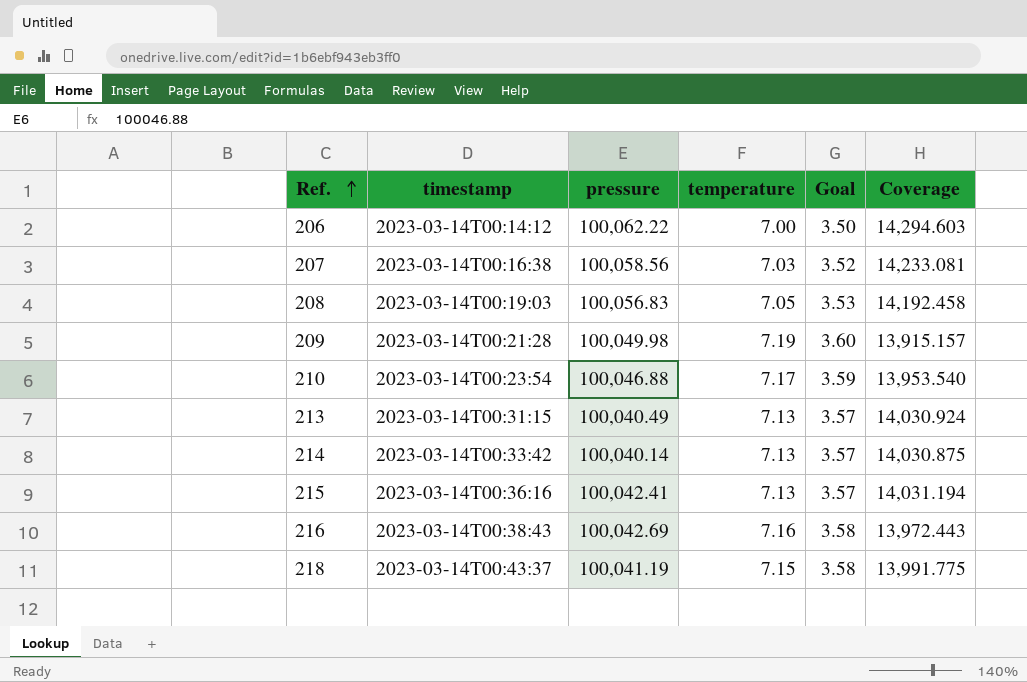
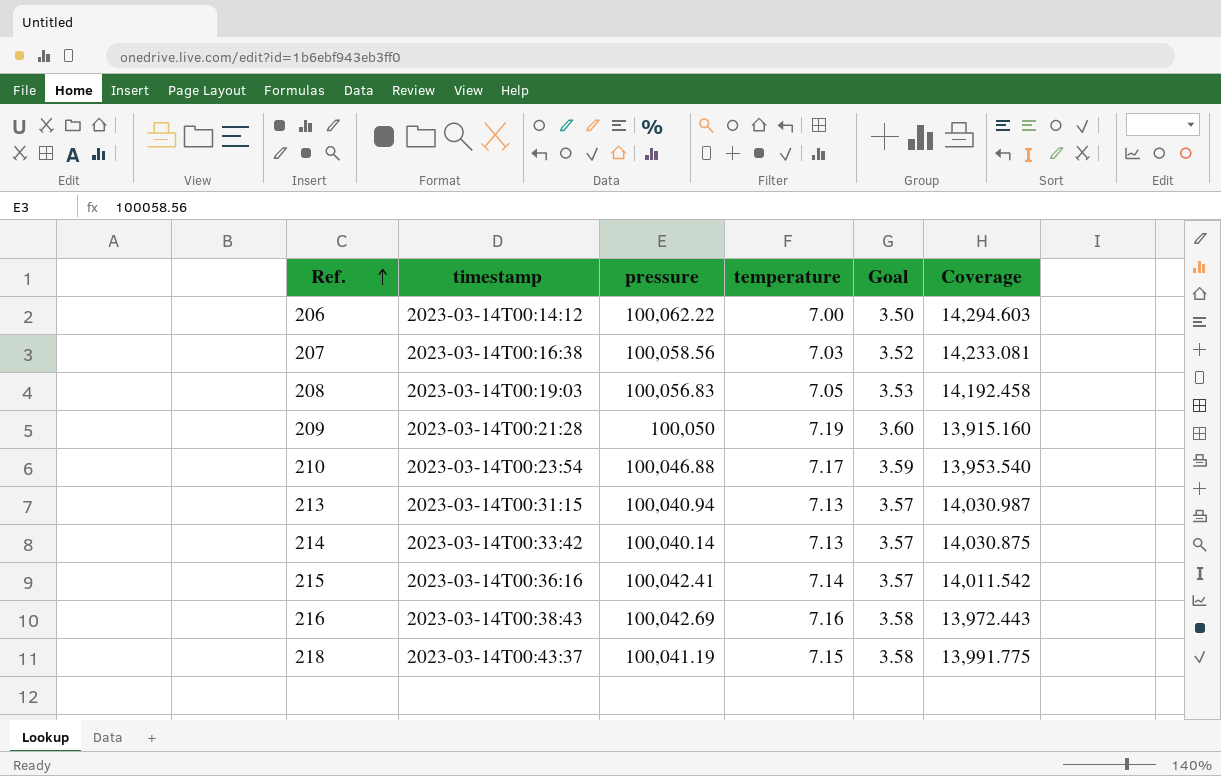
209 | pressure: 100,049.98 -> 100,050
209 | Coverage: 13,915.157 -> 13,915.160
213 | pressure: 100,040.49 -> 100,040.94
213 | Coverage: 14,030.924 -> 14,030.987
215 | temperature: 7.13 -> 7.14
215 | Coverage: 14,031.194 -> 14,011.542

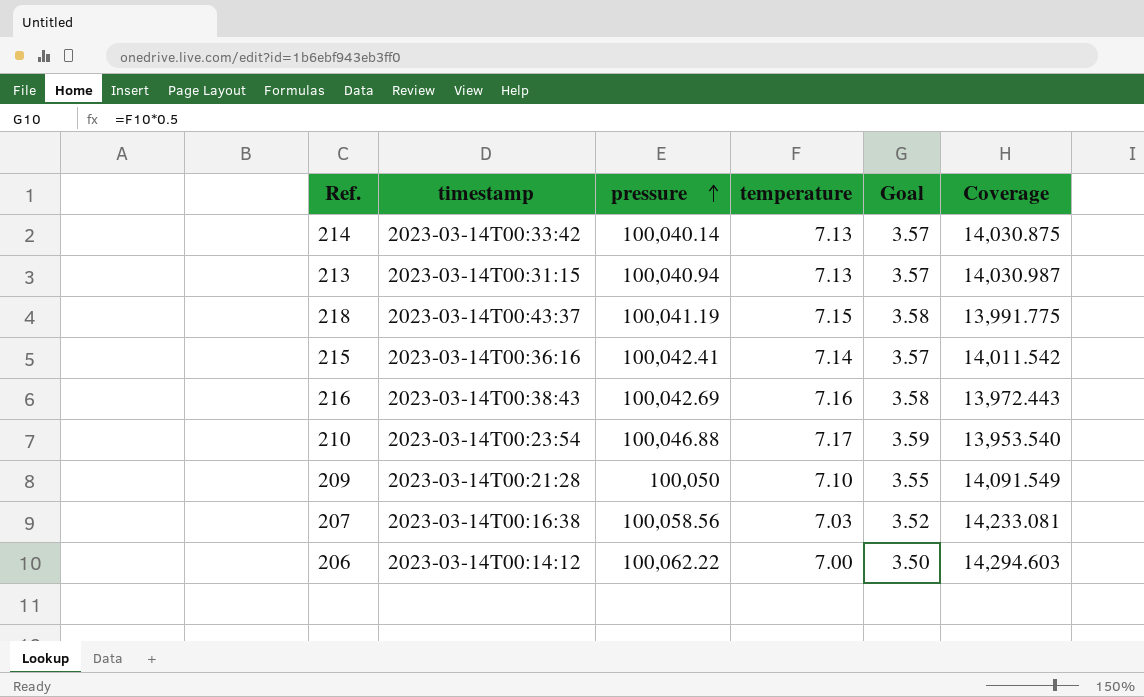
row order: Ref. ascending -> pressure ascending
row 208: 2023-03-14T00:19:03 | 100,056.83 | 7.05 | 3.53 | 14,192.458 -> none
209 | temperature: 7.19 -> 7.10
209 | Goal: 3.60 -> 3.55
209 | Coverage: 13,915.160 -> 14,091.549

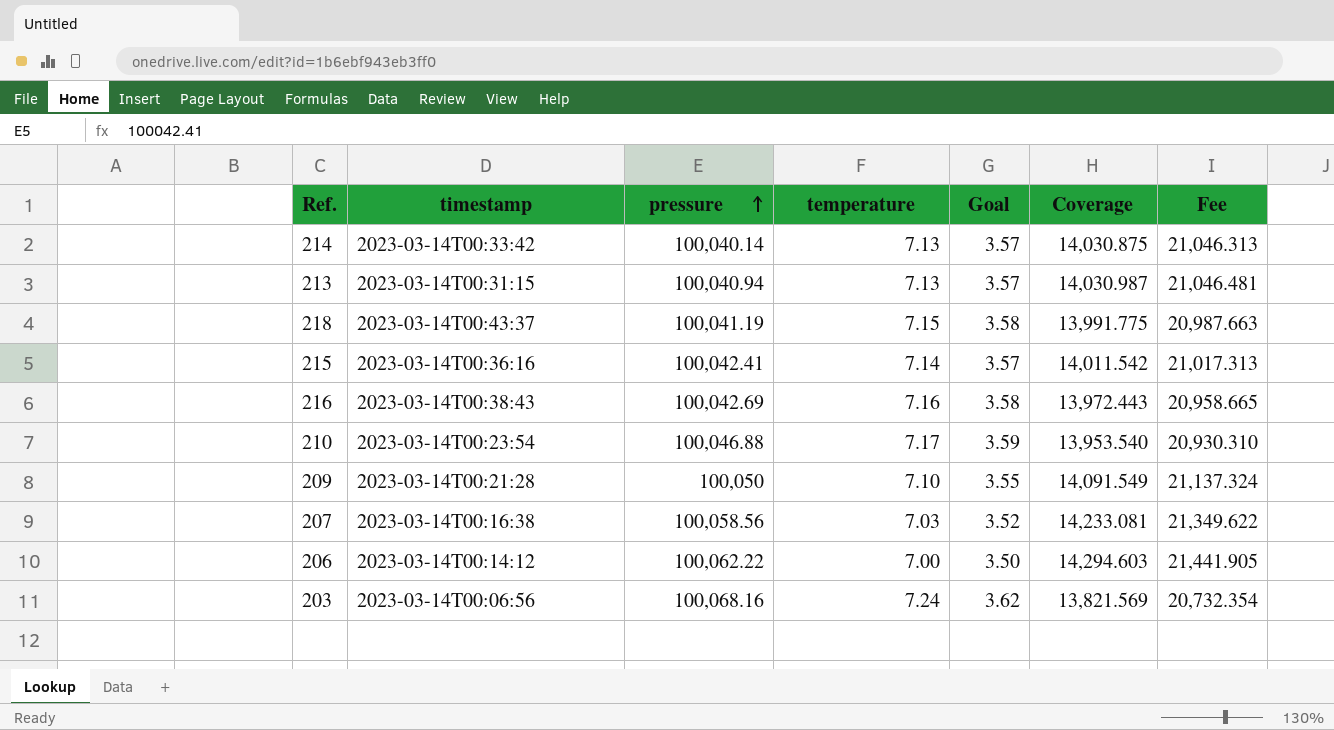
column Fee | formula: none -> [Coverage] * 1.5
row 203: none -> 2023-03-14T00:06:56 | 100,068.16 | 7.24 | 3.62 | 13,821.569 | 20,732.354

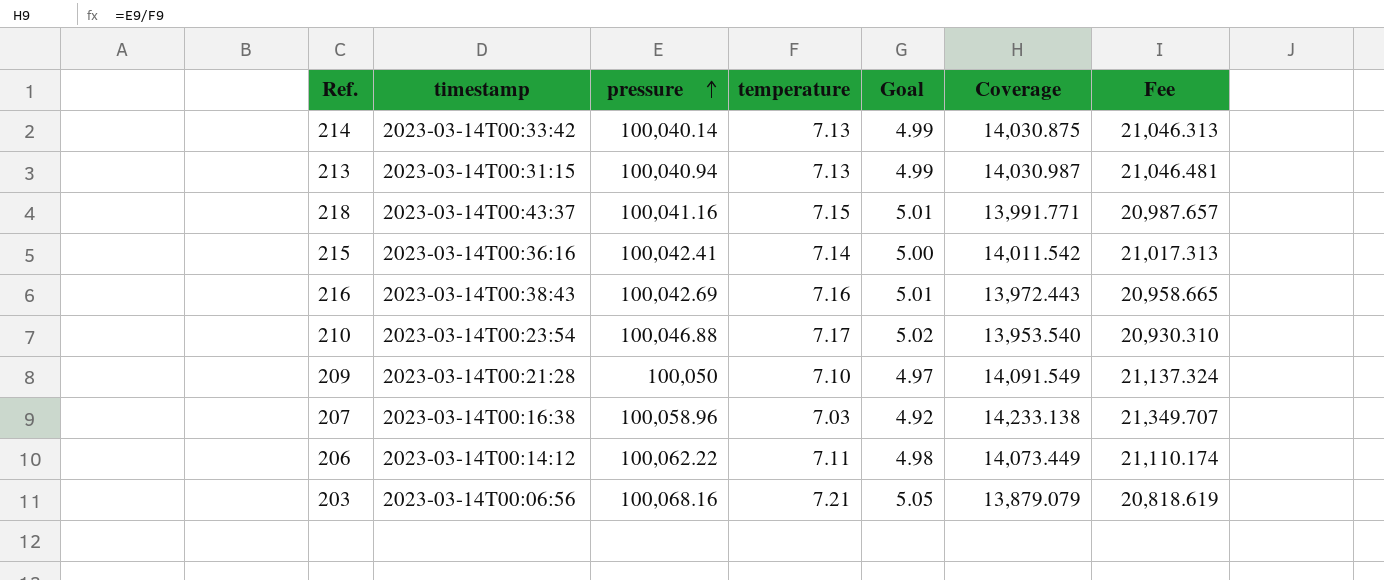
column Goal | formula: [temperature] * 0.5 -> [temperature] * 0.7
218 | pressure: 100,041.19 -> 100,041.16
218 | Coverage: 13,991.775 -> 13,991.771
218 | Fee: 20,987.663 -> 20,987.657
207 | pressure: 100,058.56 -> 100,058.96
207 | Coverage: 14,233.081 -> 14,233.138
207 | Fee: 21,349.622 -> 21,349.707
206 | temperature: 7.00 -> 7.11
206 | Coverage: 14,294.603 -> 14,073.449
206 | Fee: 21,441.905 -> 21,110.174
203 | temperature: 7.24 -> 7.21
203 | Coverage: 13,821.569 -> 13,879.079
203 | Fee: 20,732.354 -> 20,818.619

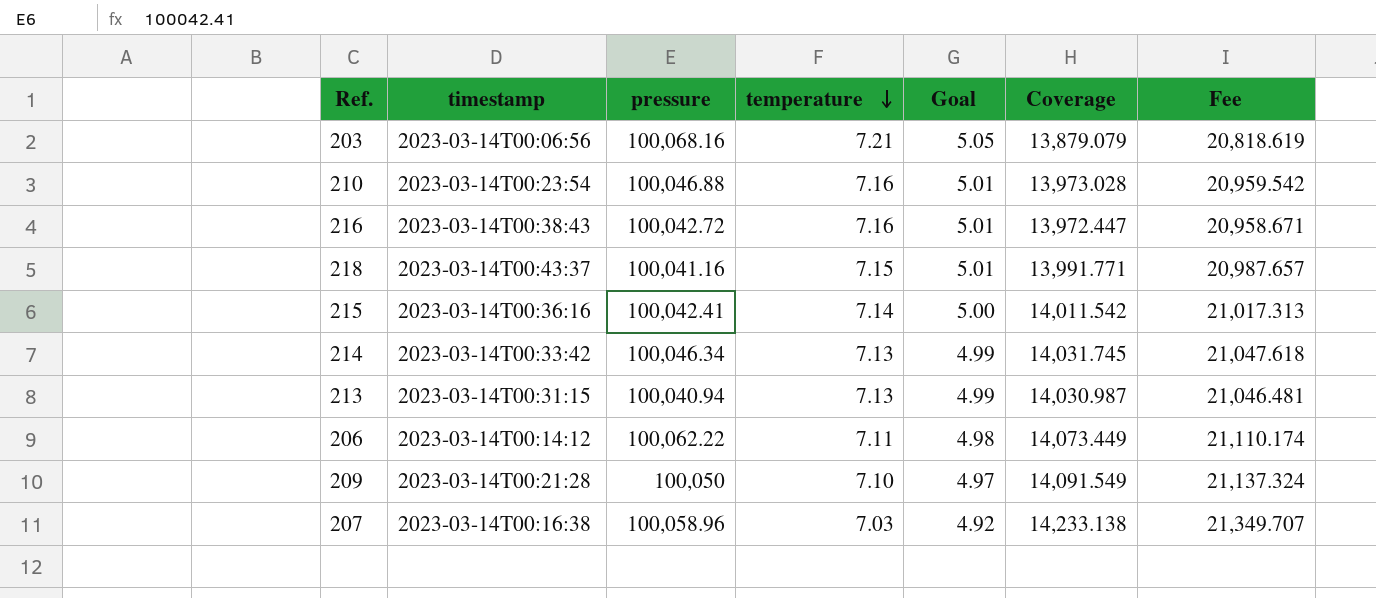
row order: pressure ascending -> temperature descending
210 | temperature: 7.17 -> 7.16
210 | Goal: 5.02 -> 5.01
210 | Coverage: 13,953.540 -> 13,973.028
210 | Fee: 20,930.310 -> 20,959.542
216 | pressure: 100,042.69 -> 100,042.72
216 | Coverage: 13,972.443 -> 13,972.447
216 | Fee: 20,958.665 -> 20,958.671
214 | pressure: 100,040.14 -> 100,046.34
214 | Coverage: 14,030.875 -> 14,031.745
214 | Fee: 21,046.313 -> 21,047.618

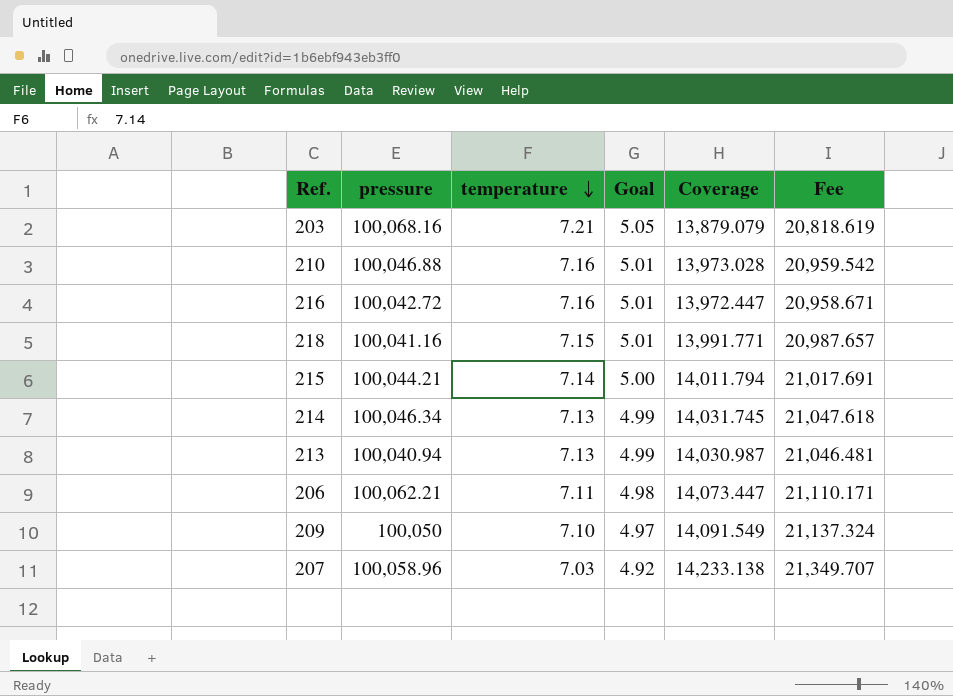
column timestamp | position: 2 -> none
215 | pressure: 100,042.41 -> 100,044.21
215 | Coverage: 14,011.542 -> 14,011.794
215 | Fee: 21,017.313 -> 21,017.691
206 | pressure: 100,062.22 -> 100,062.21
206 | Coverage: 14,073.449 -> 14,073.447
206 | Fee: 21,110.174 -> 21,110.171

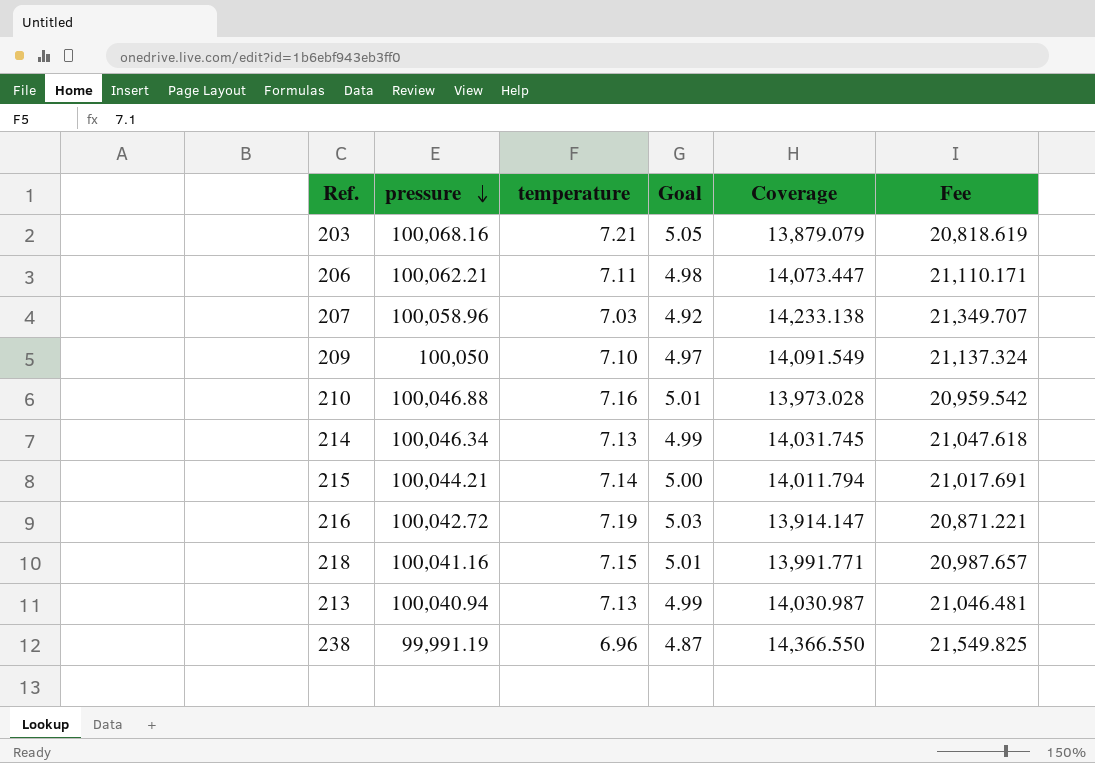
row order: temperature descending -> pressure descending
216 | temperature: 7.16 -> 7.19
216 | Goal: 5.01 -> 5.03
216 | Coverage: 13,972.447 -> 13,914.147
216 | Fee: 20,958.671 -> 20,871.221
row 238: none -> 99,991.19 | 6.96 | 4.87 | 14,366.550 | 21,549.825

